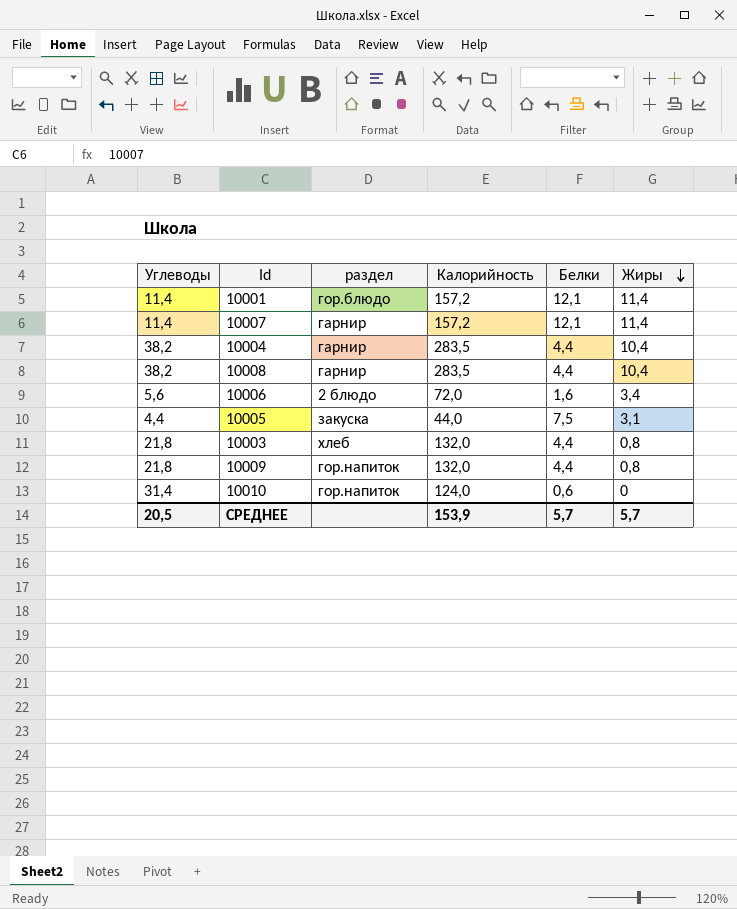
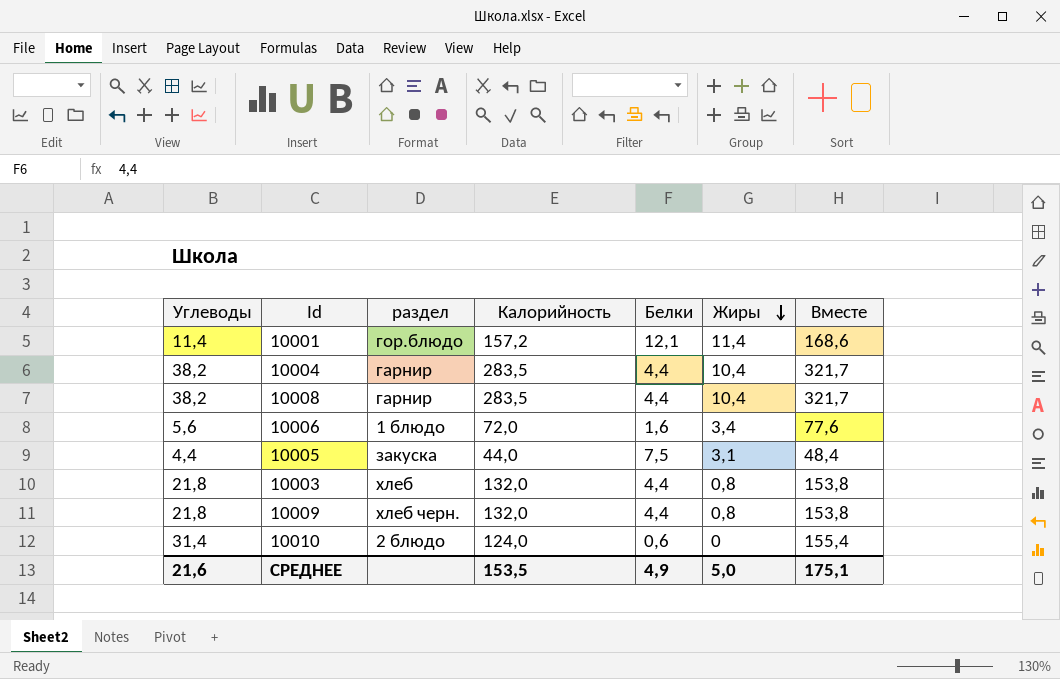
column Вместе | formula: none -> [Углеводы] + [Калорийность]
row 10007: 11,4 | гарнир | 157,2 | 12,1 | 11,4 -> none
10006 | раздел: 2 блюдо -> 1 блюдо
10009 | раздел: гор.напиток -> хлеб черн.
10010 | раздел: гор.напиток -> 2 блюдо
СРЕДНЕЕ | Углеводы: 20,5 -> 21,6
СРЕДНЕЕ | Калорийность: 153,9 -> 153,5
СРЕДНЕЕ | Белки: 5,7 -> 4,9
СРЕДНЕЕ | Жиры: 5,7 -> 5,0

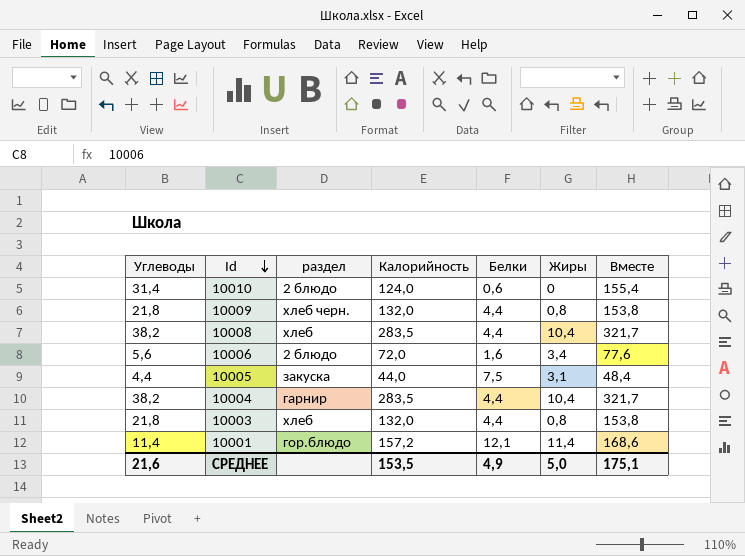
row order: Жиры descending -> Id descending
10008 | раздел: гарнир -> хлеб
10006 | раздел: 1 блюдо -> 2 блюдо

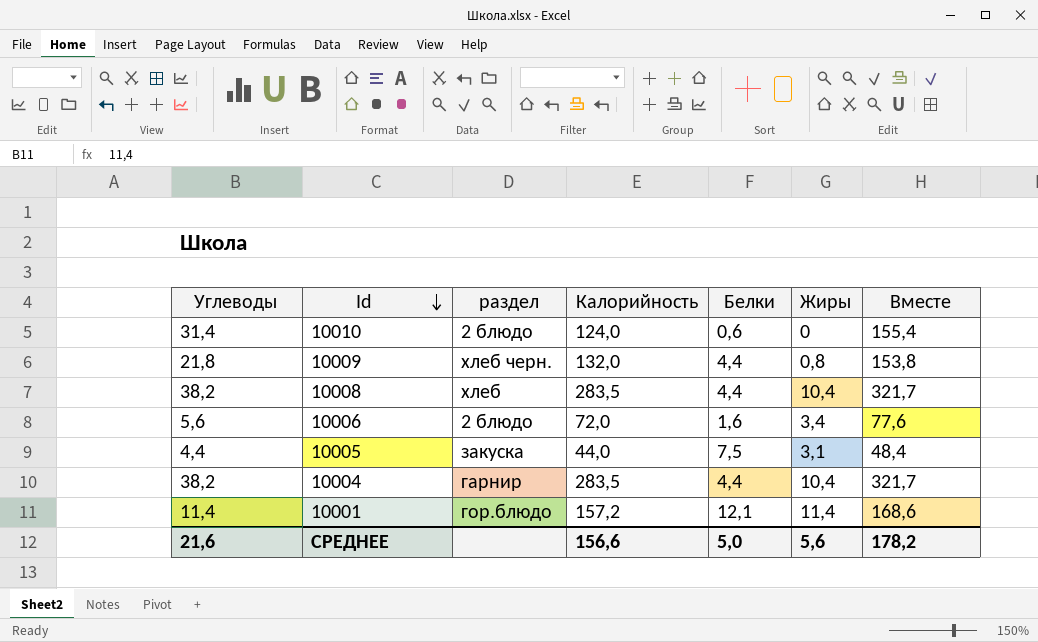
row 10003: 21,8 | хлеб | 132,0 | 4,4 | 0,8 | 153,8 -> none
СРЕДНЕЕ | Калорийность: 153,5 -> 156,6
СРЕДНЕЕ | Белки: 4,9 -> 5,0
СРЕДНЕЕ | Жиры: 5,0 -> 5,6
СРЕДНЕЕ | Вместе: 175,1 -> 178,2

